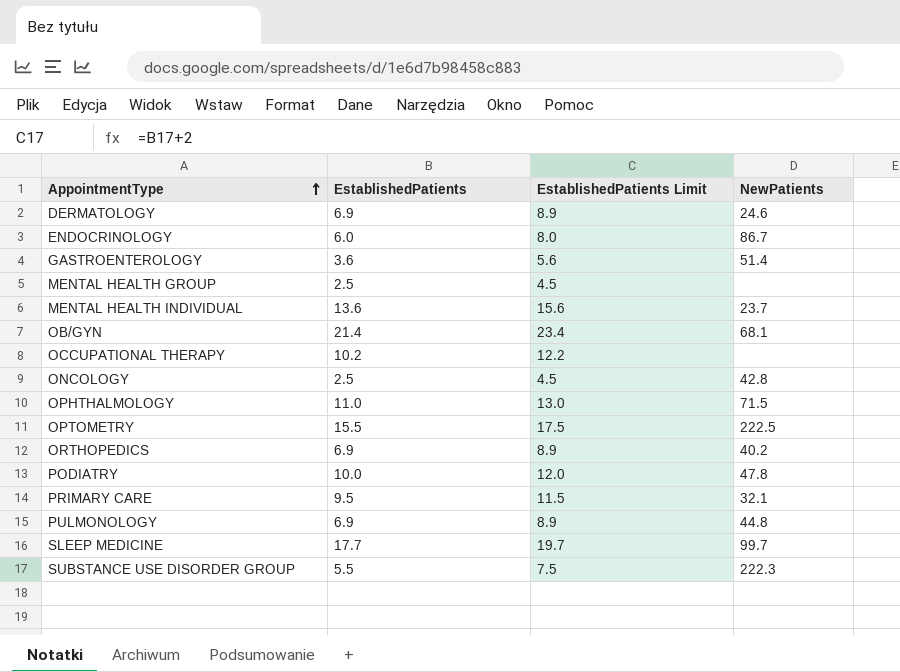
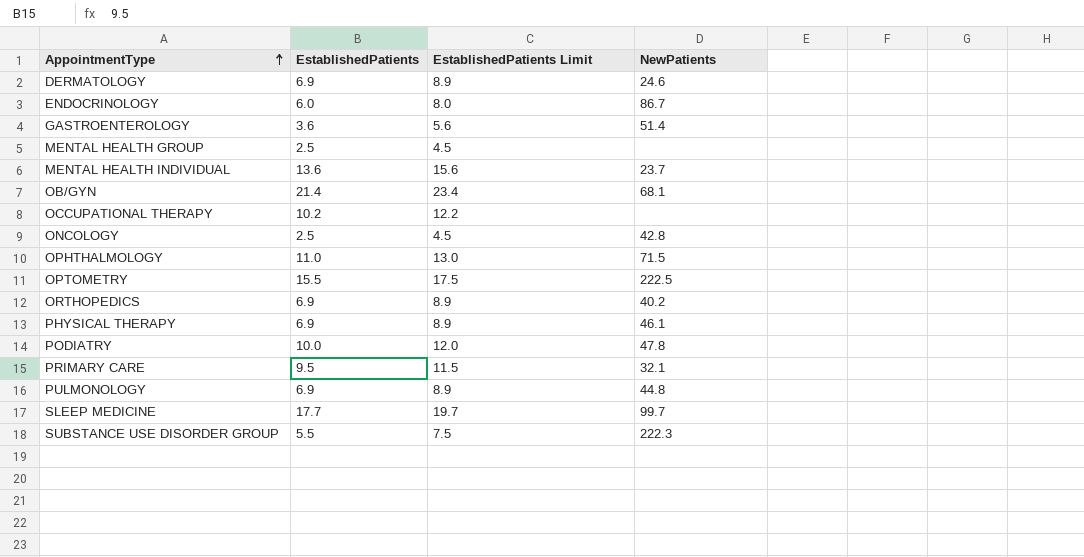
row PHYSICAL THERAPY: none -> 6.9 | 8.9 | 46.1

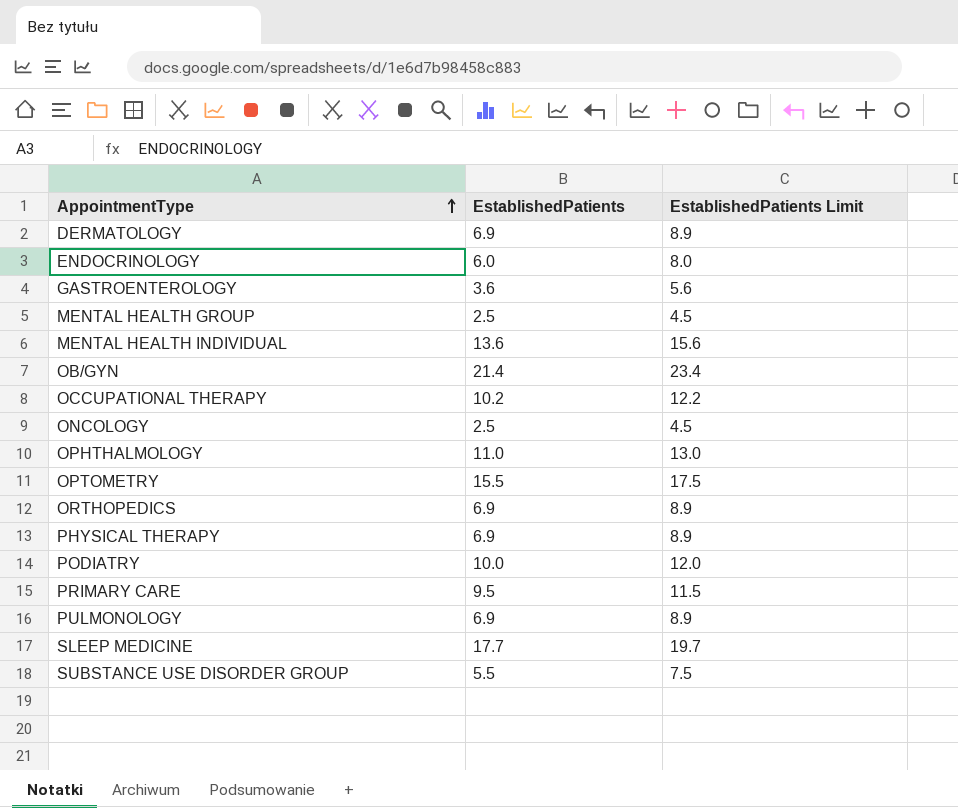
column NewPatients | position: 4 -> none

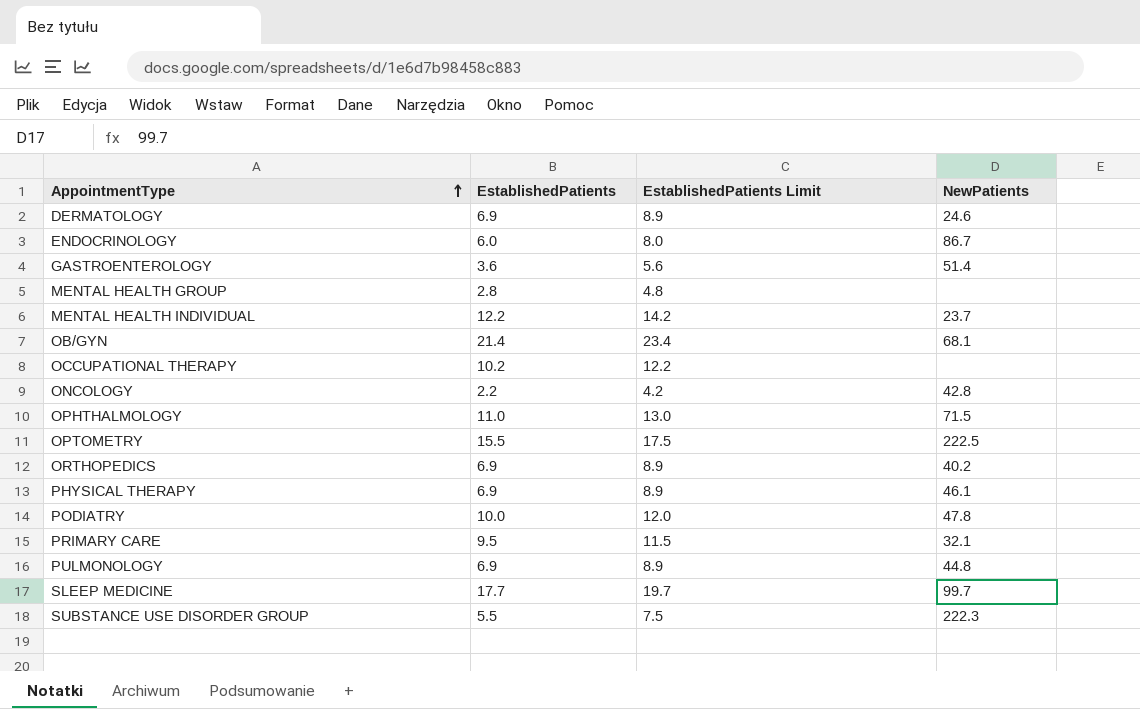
column NewPatients | position: none -> 4
MENTAL HEALTH GROUP | EstablishedPatients: 2.5 -> 2.8
MENTAL HEALTH GROUP | EstablishedPatients Limit: 4.5 -> 4.8
MENTAL HEALTH INDIVIDUAL | EstablishedPatients: 13.6 -> 12.2
MENTAL HEALTH INDIVIDUAL | EstablishedPatients Limit: 15.6 -> 14.2
ONCOLOGY | EstablishedPatients: 2.5 -> 2.2
ONCOLOGY | EstablishedPatients Limit: 4.5 -> 4.2

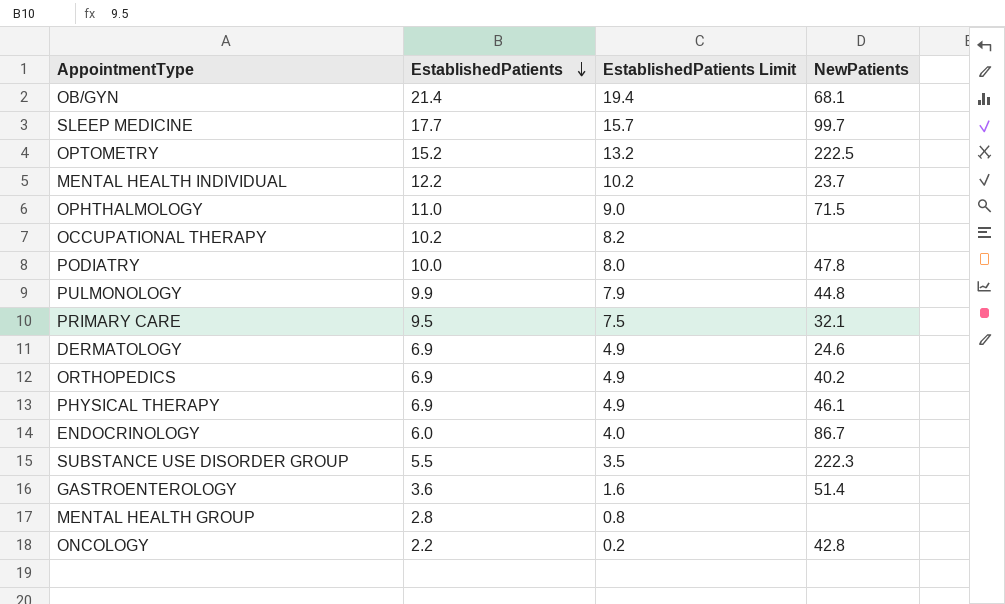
row order: AppointmentType ascending -> EstablishedPatients descending
column EstablishedPatients Limit | formula: [EstablishedPatients] + 2 -> [EstablishedPatients] - 2
OPTOMETRY | EstablishedPatients: 15.5 -> 15.2
PULMONOLOGY | EstablishedPatients: 6.9 -> 9.9

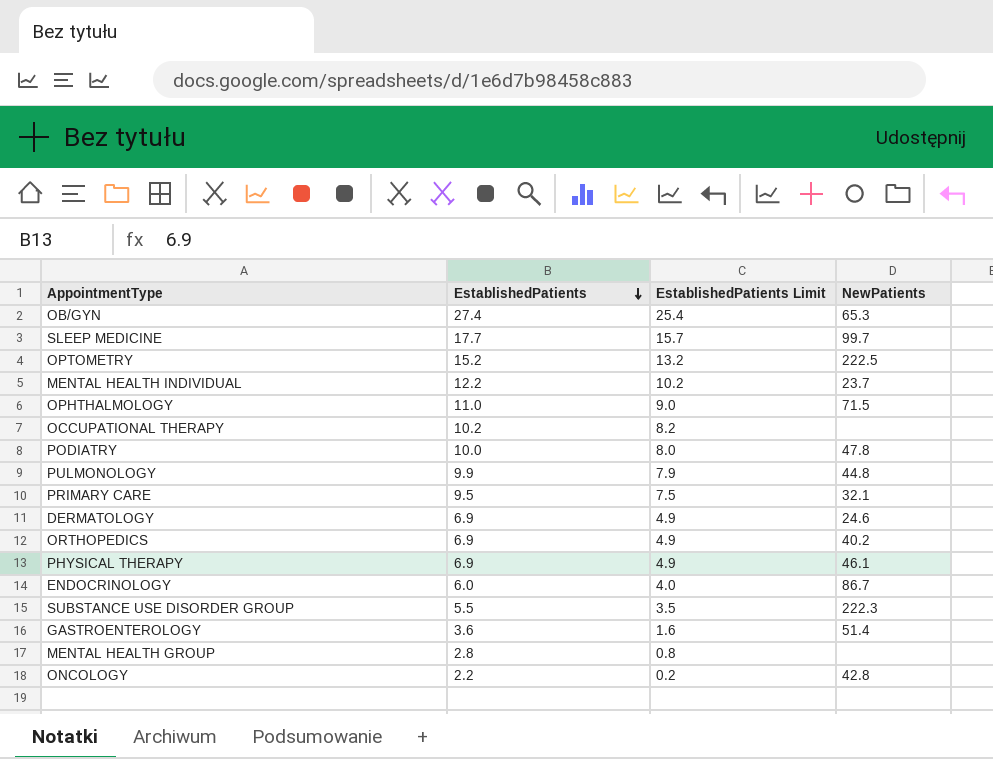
OB/GYN | EstablishedPatients: 21.4 -> 27.4
OB/GYN | EstablishedPatients Limit: 19.4 -> 25.4
OB/GYN | NewPatients: 68.1 -> 65.3

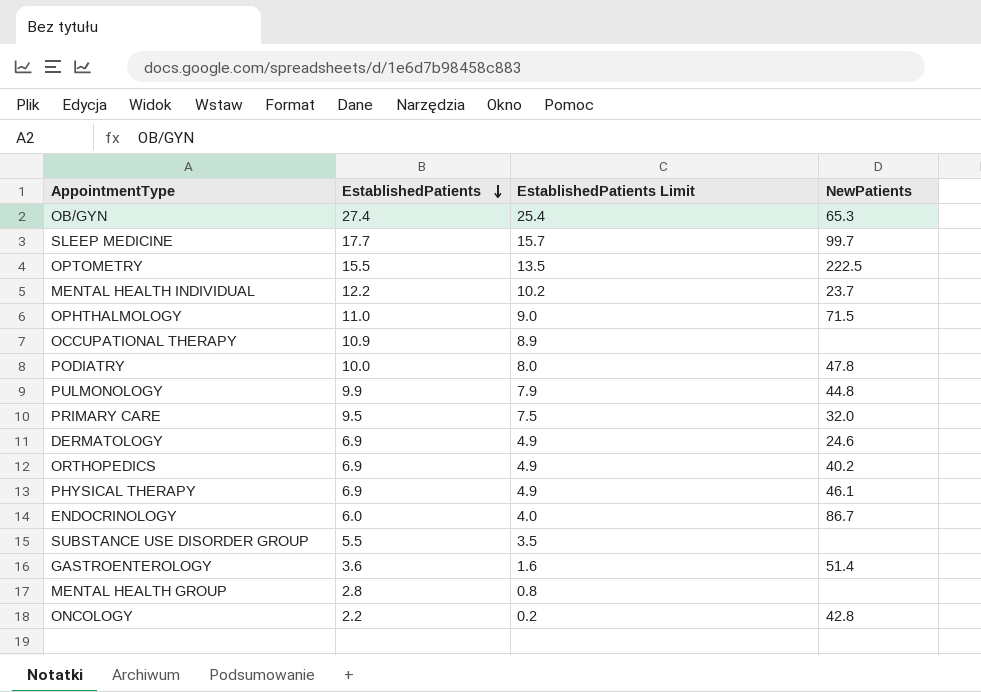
OPTOMETRY | EstablishedPatients: 15.2 -> 15.5
OPTOMETRY | EstablishedPatients Limit: 13.2 -> 13.5
OCCUPATIONAL THERAPY | EstablishedPatients: 10.2 -> 10.9
OCCUPATIONAL THERAPY | EstablishedPatients Limit: 8.2 -> 8.9
PRIMARY CARE | NewPatients: 32.1 -> 32.0
SUBSTANCE USE DISORDER GROUP | NewPatients: 222.3 -> none

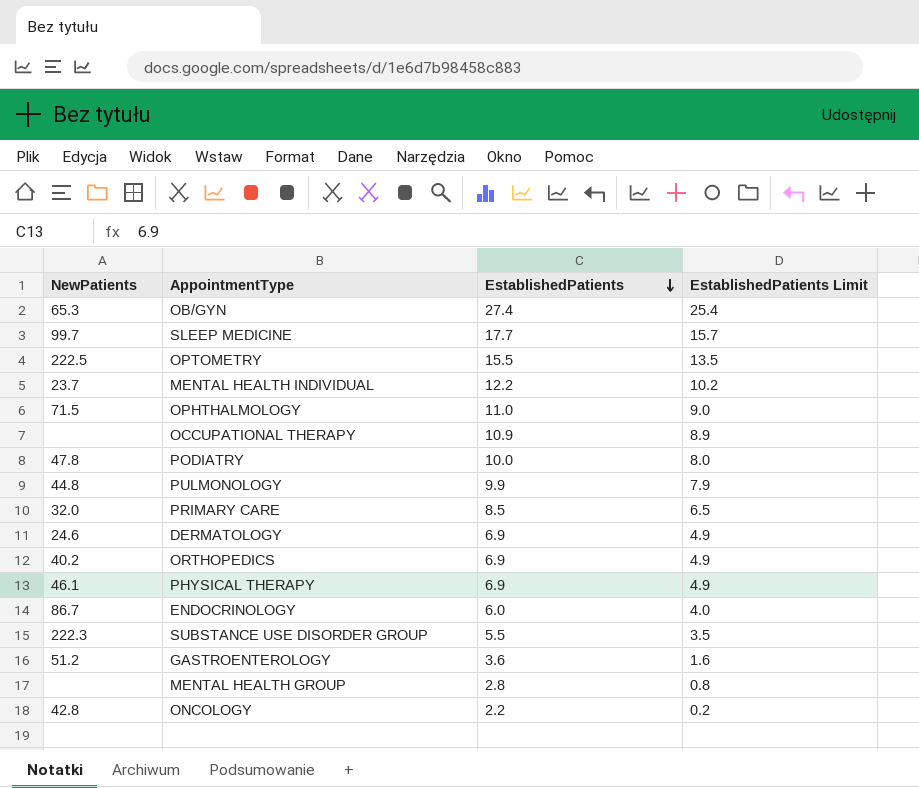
column NewPatients | position: 4 -> 1
PRIMARY CARE | EstablishedPatients: 9.5 -> 8.5
PRIMARY CARE | EstablishedPatients Limit: 7.5 -> 6.5
SUBSTANCE USE DISORDER GROUP | NewPatients: none -> 222.3
GASTROENTEROLOGY | NewPatients: 51.4 -> 51.2

